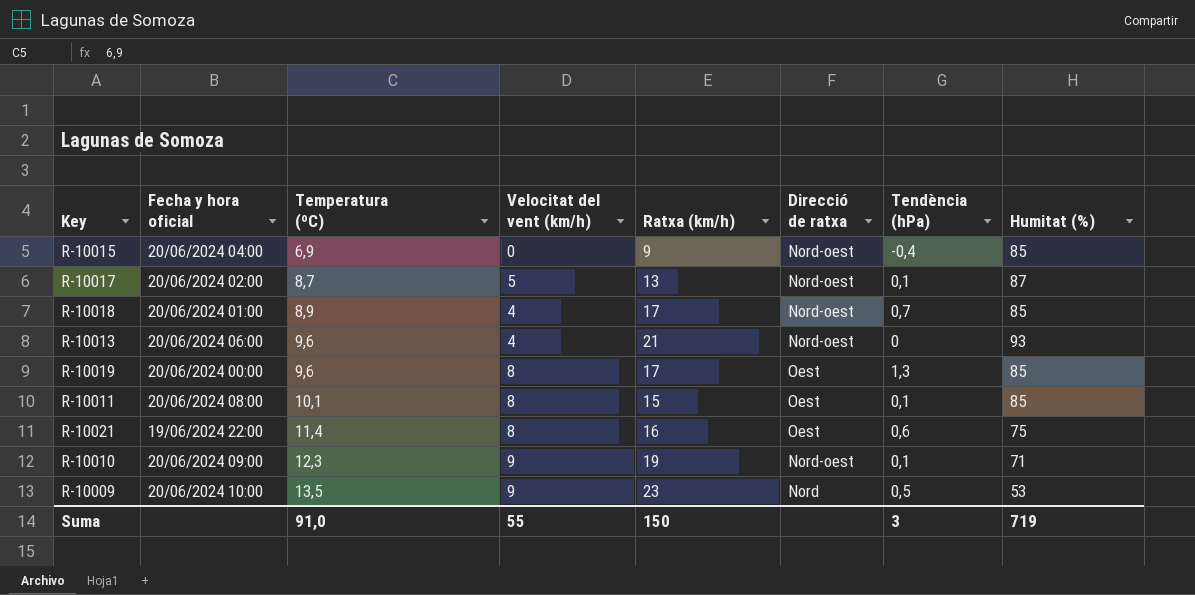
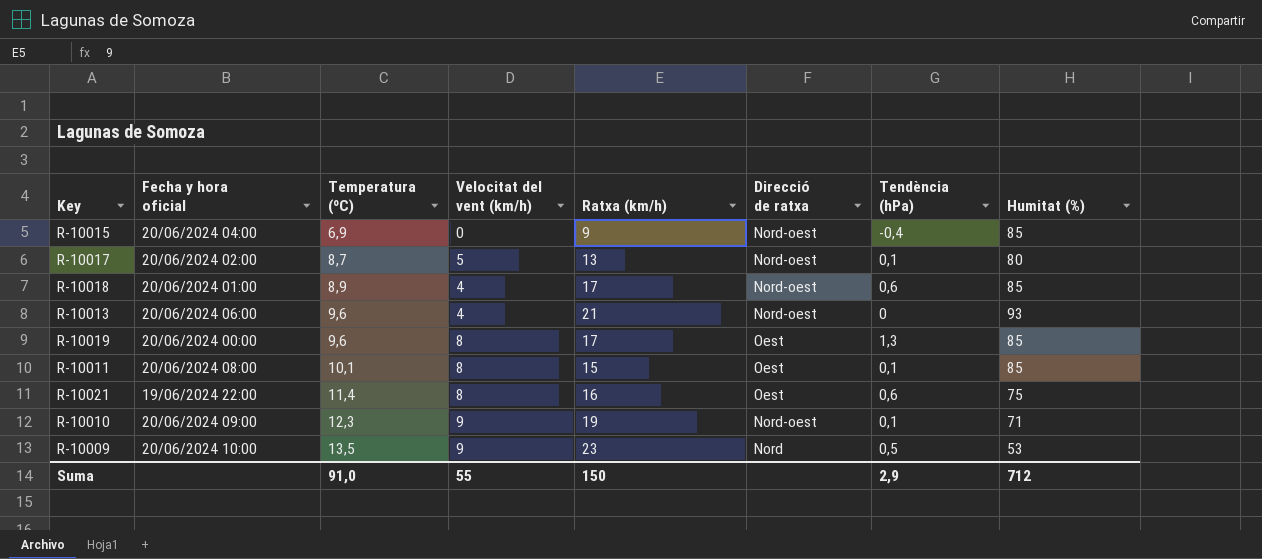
R-10017 | Humitat (%): 87 -> 80
R-10018 | Tendència (hPa): 0,7 -> 0,6
Suma | Tendència (hPa): 3 -> 2,9
Suma | Humitat (%): 719 -> 712

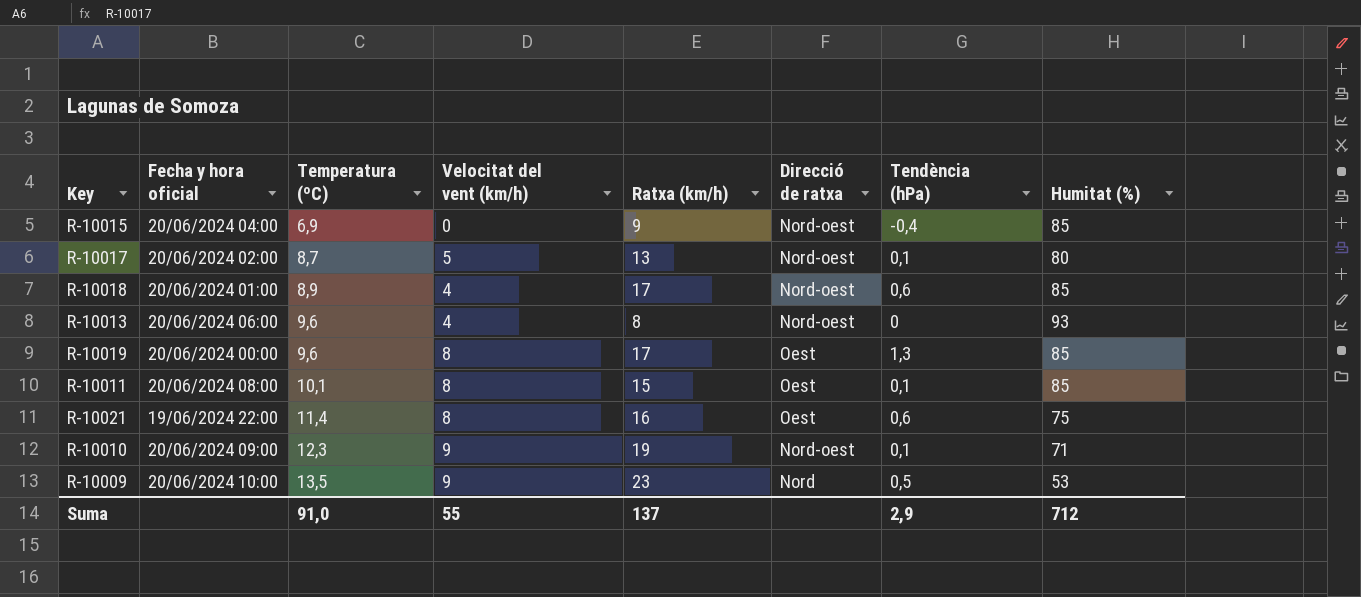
R-10013 | Ratxa (km/h): 21 -> 8
Suma | Ratxa (km/h): 150 -> 137

